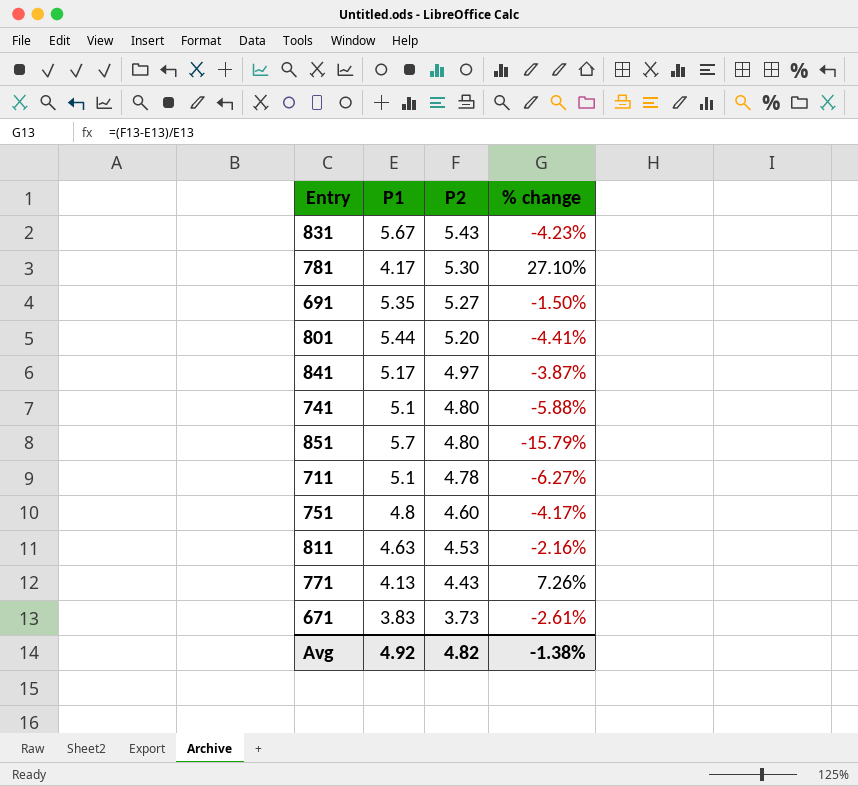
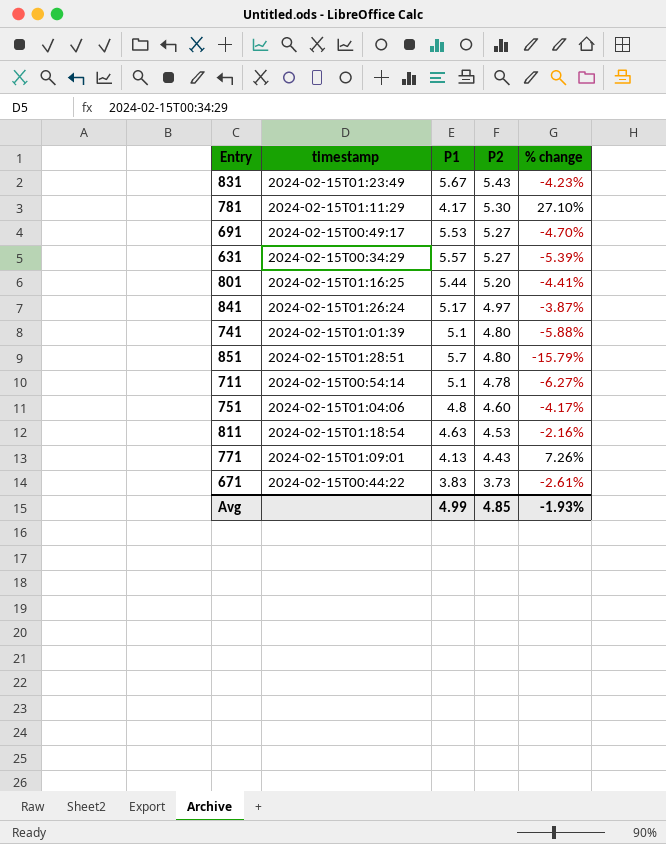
column timestamp | position: none -> 2
691 | P1: 5.35 -> 5.53
691 | % change: -1.50% -> -4.70%
row 631: none -> 2024-02-15T00:34:29 | 5.57 | 5.27 | -5.39%
Avg | P1: 4.92 -> 4.99
Avg | P2: 4.82 -> 4.85
Avg | % change: -1.38% -> -1.93%

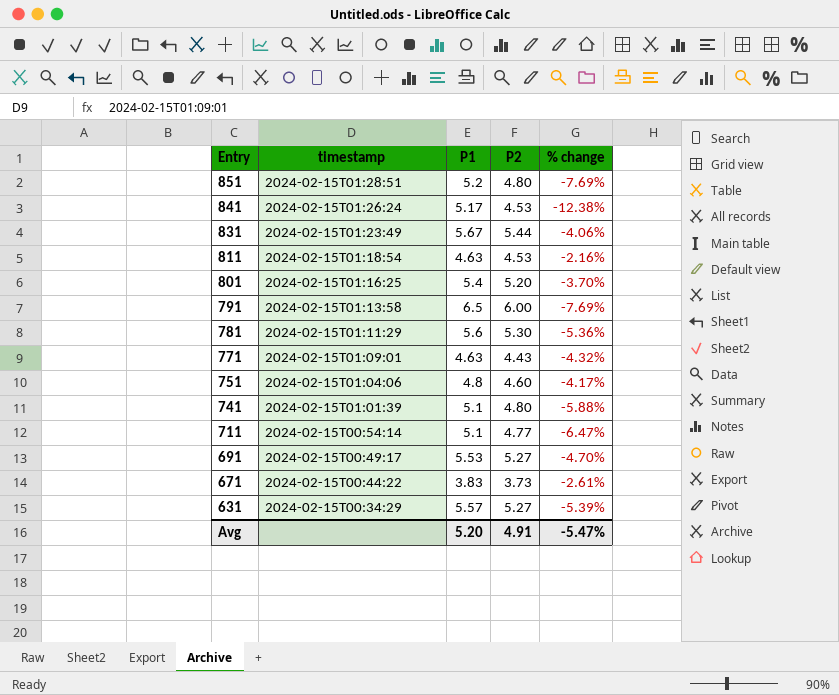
row order: P2 descending -> Entry descending
851 | P1: 5.7 -> 5.2
851 | % change: -15.79% -> -7.69%
841 | P2: 4.97 -> 4.53
841 | % change: -3.87% -> -12.38%
831 | P2: 5.43 -> 5.44
831 | % change: -4.23% -> -4.06%
801 | P1: 5.44 -> 5.4
801 | % change: -4.41% -> -3.70%
row 791: none -> 2024-02-15T01:13:58 | 6.5 | 6.00 | -7.69%
781 | P1: 4.17 -> 5.6
781 | % change: 27.10% -> -5.36%
771 | P1: 4.13 -> 4.63
771 | % change: 7.26% -> -4.32%
711 | P2: 4.78 -> 4.77
711 | % change: -6.27% -> -6.47%
Avg | P1: 4.99 -> 5.20
Avg | P2: 4.85 -> 4.91
Avg | % change: -1.93% -> -5.47%

